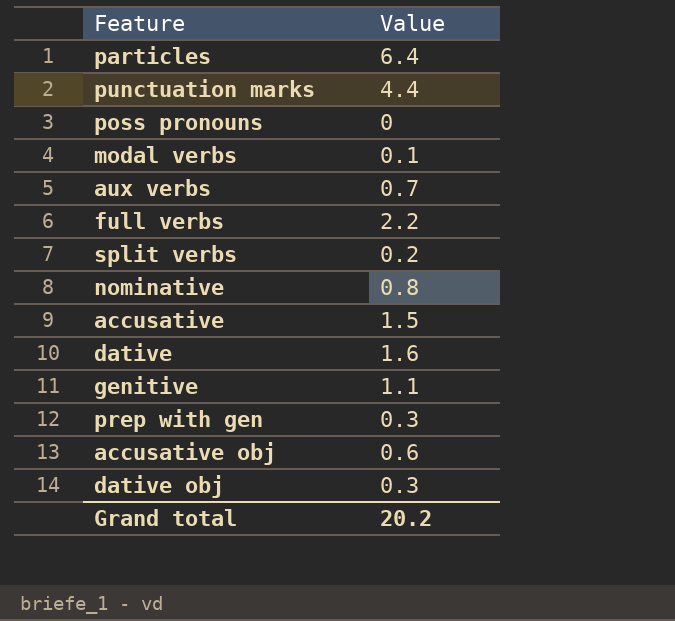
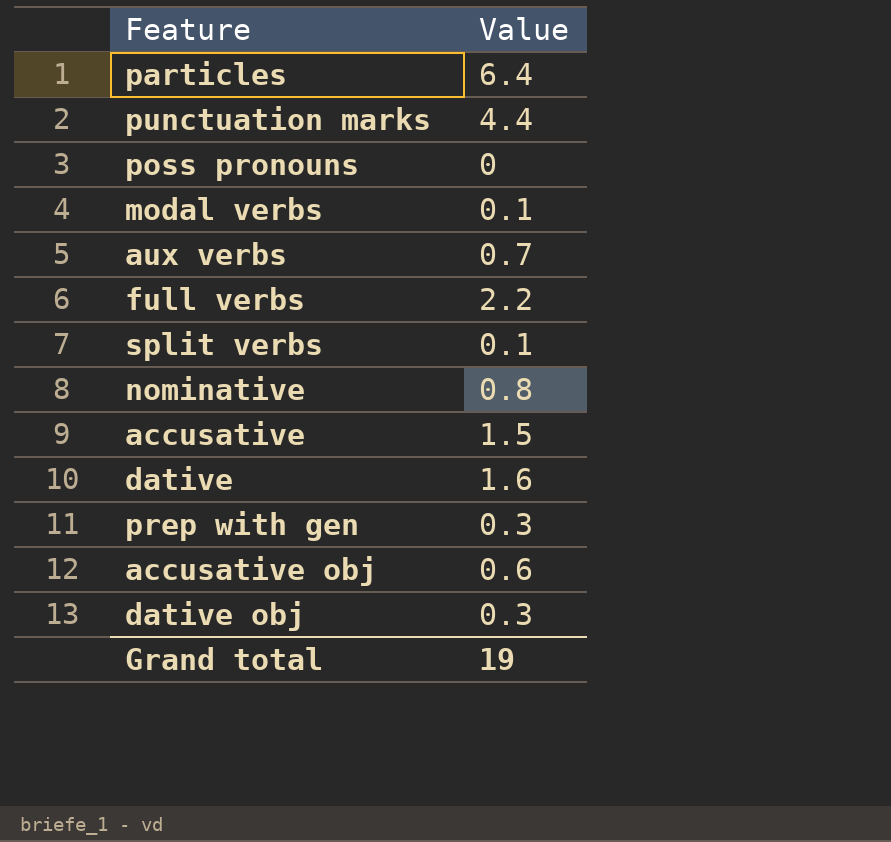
row genitive: 1.1 -> none
split verbs | Value: 0.2 -> 0.1
Grand total | Value: 20.2 -> 19

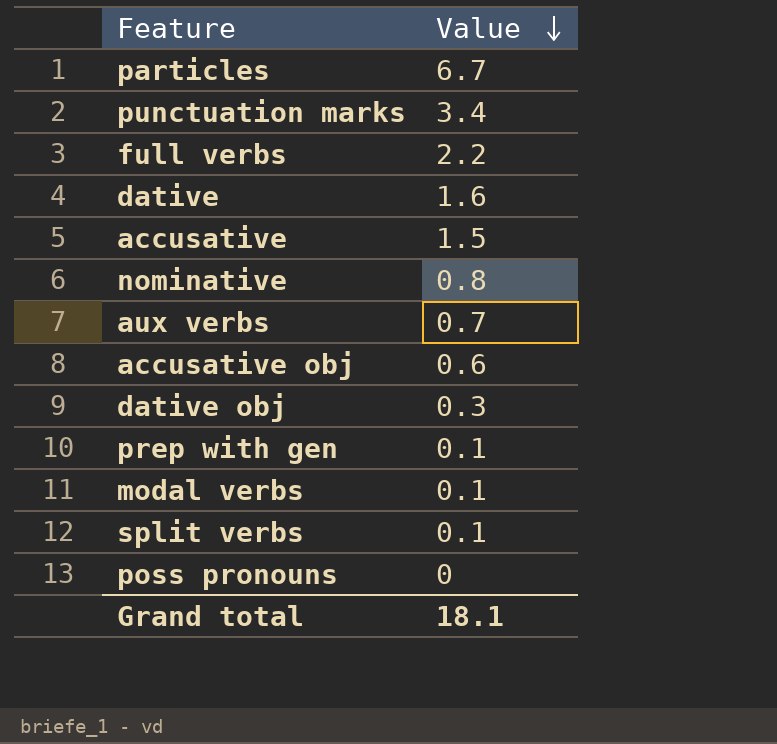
row order: none -> Value descending
particles | Value: 6.4 -> 6.7
punctuation marks | Value: 4.4 -> 3.4
prep with gen | Value: 0.3 -> 0.1
Grand total | Value: 19 -> 18.1

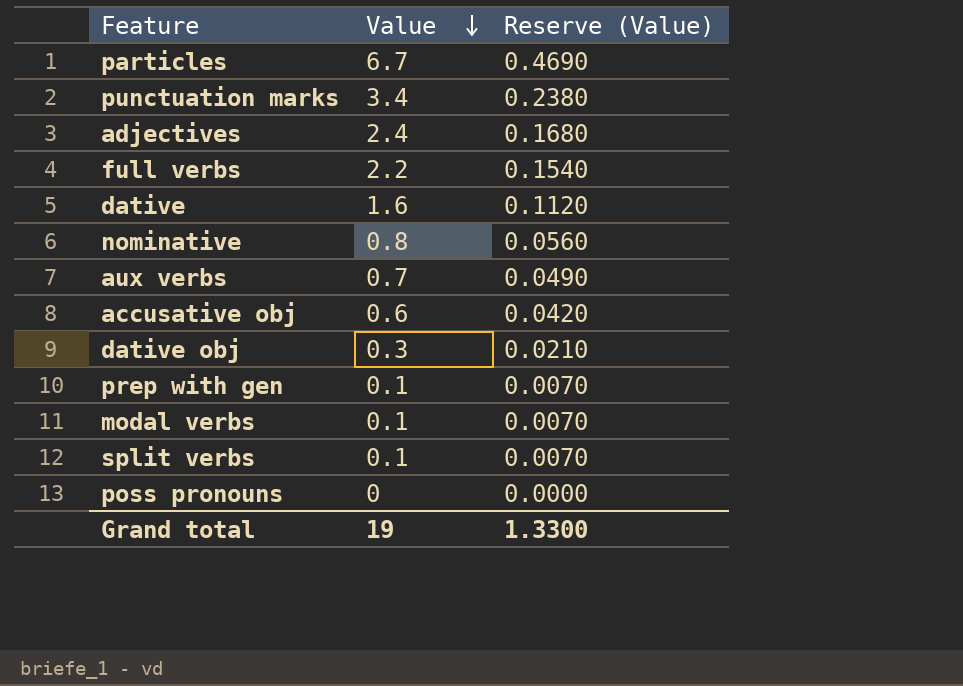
column Reserve (Value) | formula: none -> [Value] * 0.07
row accusative: 1.5 -> none
row adjectives: none -> 2.4 | 0.1680
Grand total | Value: 18.1 -> 19

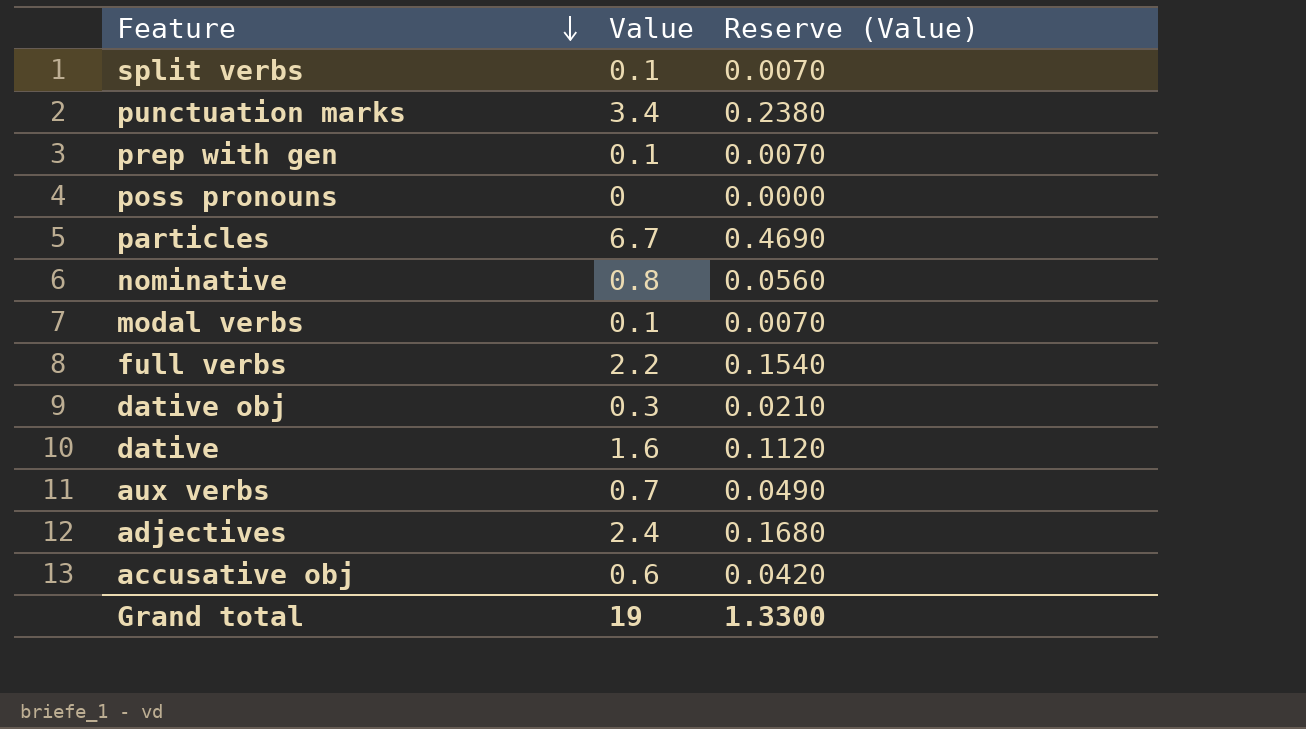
row order: Value descending -> Feature descending

